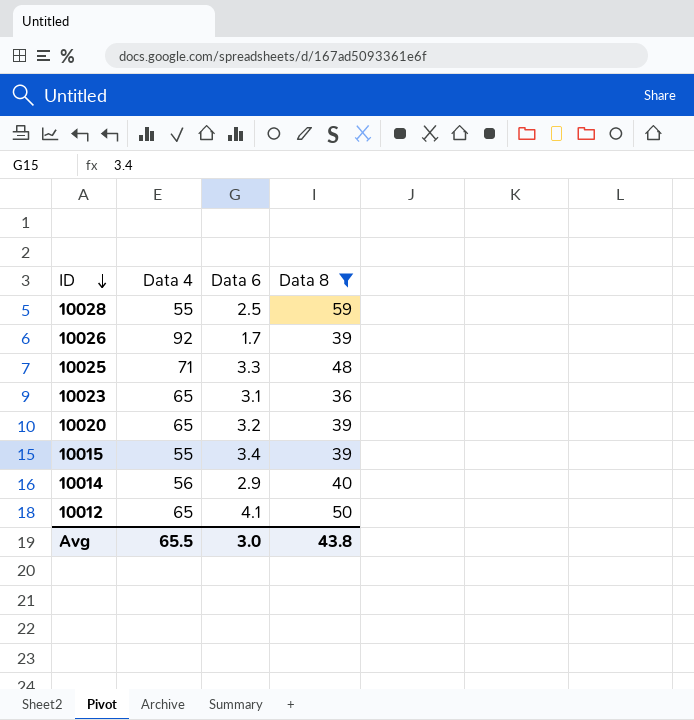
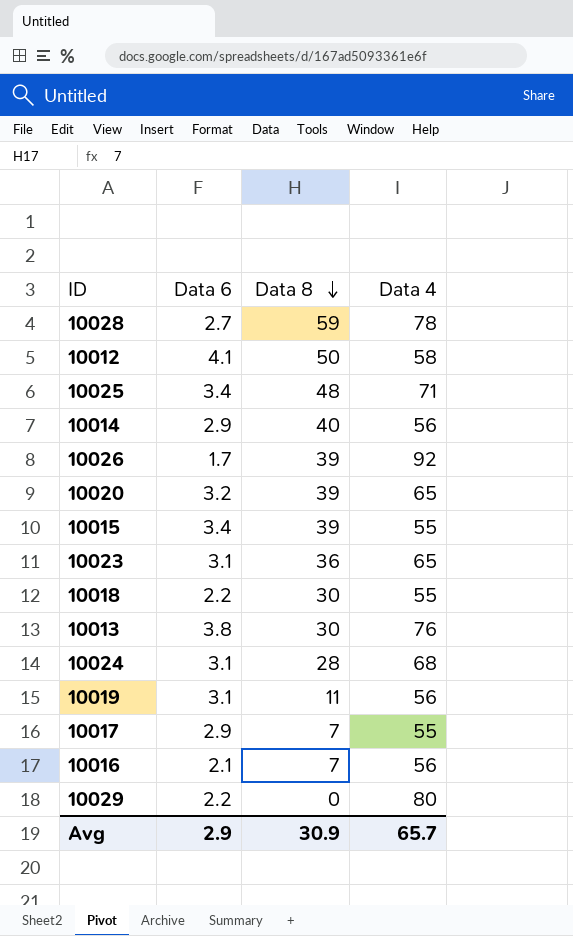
filter: Data 8 >= 36 -> none
row order: ID descending -> Data 8 descending
column Data 4 | position: 2 -> 4
10028 | Data 6: 2.5 -> 2.7
10028 | Data 4: 55 -> 78
10012 | Data 4: 65 -> 58
10025 | Data 6: 3.3 -> 3.4
Avg | Data 6: 3.0 -> 2.9
Avg | Data 8: 43.8 -> 30.9
Avg | Data 4: 65.5 -> 65.7

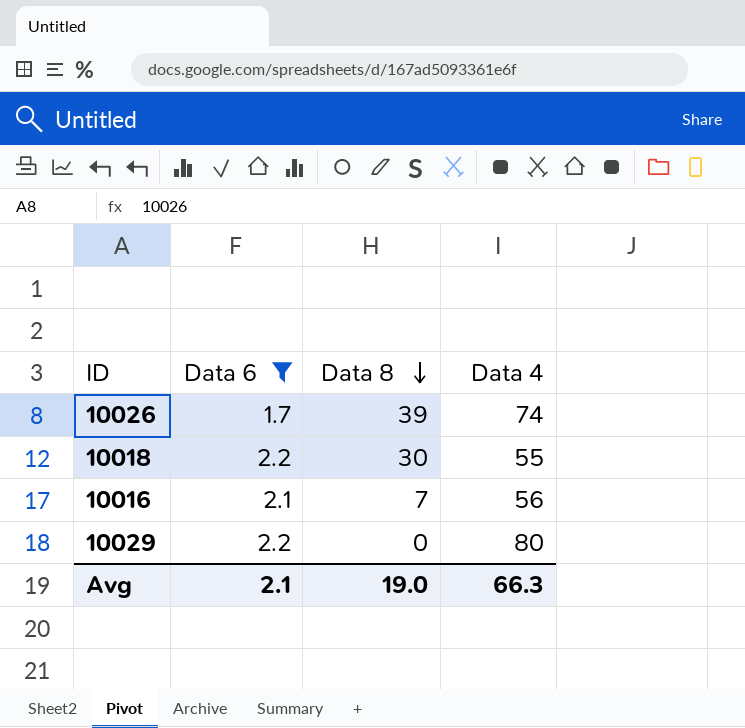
filter: none -> Data 6 <= 2.2
10026 | Data 4: 92 -> 74
Avg | Data 6: 2.9 -> 2.1
Avg | Data 8: 30.9 -> 19.0
Avg | Data 4: 65.7 -> 66.3

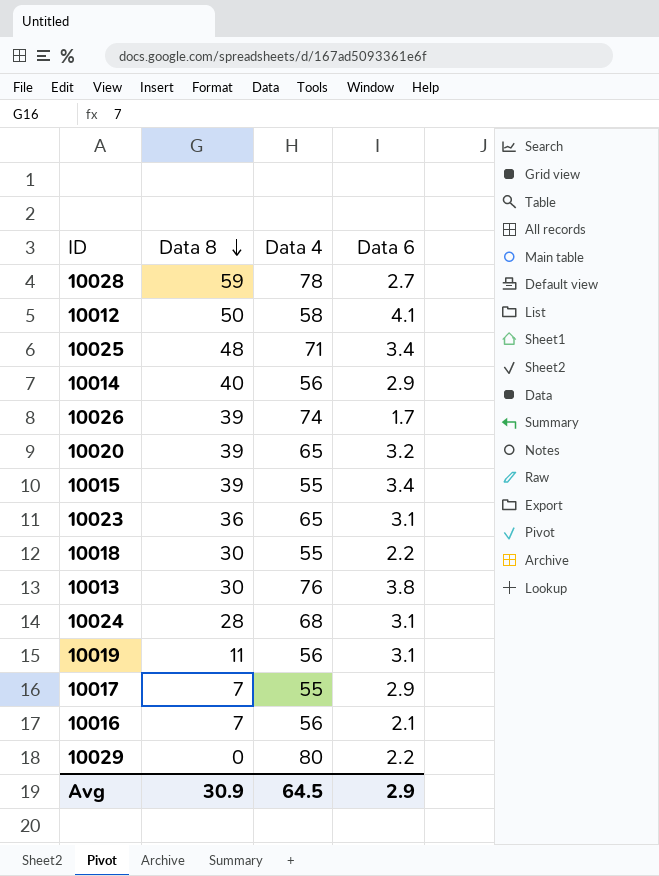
filter: Data 6 <= 2.2 -> none
column Data 6 | position: 2 -> 4
Avg | Data 8: 19.0 -> 30.9
Avg | Data 4: 66.3 -> 64.5
Avg | Data 6: 2.1 -> 2.9

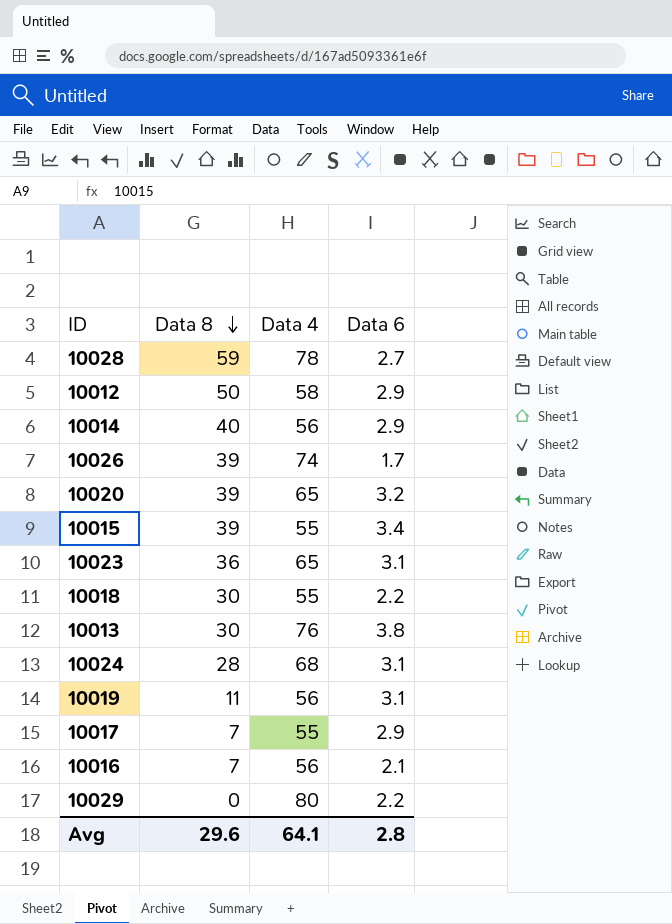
row 10025: 48 | 71 | 3.4 -> none
10012 | Data 6: 4.1 -> 2.9
Avg | Data 8: 30.9 -> 29.6
Avg | Data 4: 64.5 -> 64.1
Avg | Data 6: 2.9 -> 2.8

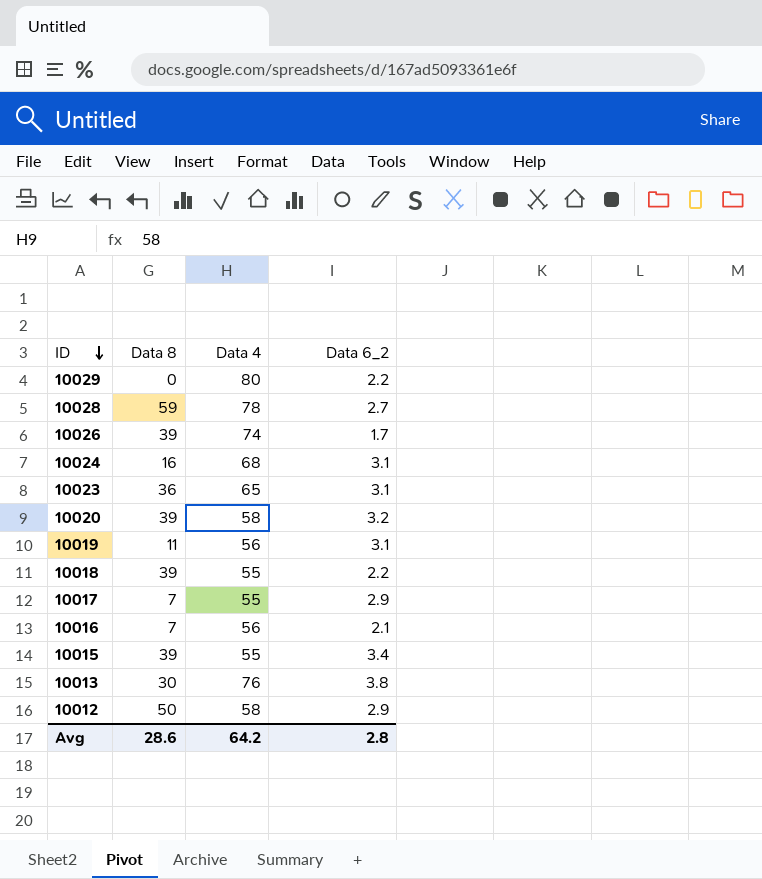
row order: Data 8 descending -> ID descending
column name: Data 6 -> Data 6_2
row 10014: 40 | 56 | 2.9 -> none
10024 | Data 8: 28 -> 16
10020 | Data 4: 65 -> 58
10018 | Data 8: 30 -> 39
Avg | Data 8: 29.6 -> 28.6
Avg | Data 4: 64.1 -> 64.2

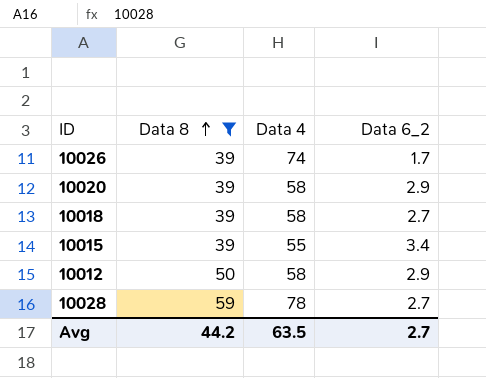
filter: none -> Data 8 >= 39
row order: ID descending -> Data 8 ascending
10020 | Data 6_2: 3.2 -> 2.9
10018 | Data 4: 55 -> 58
10018 | Data 6_2: 2.2 -> 2.7
Avg | Data 8: 28.6 -> 44.2
Avg | Data 4: 64.2 -> 63.5
Avg | Data 6_2: 2.8 -> 2.7

